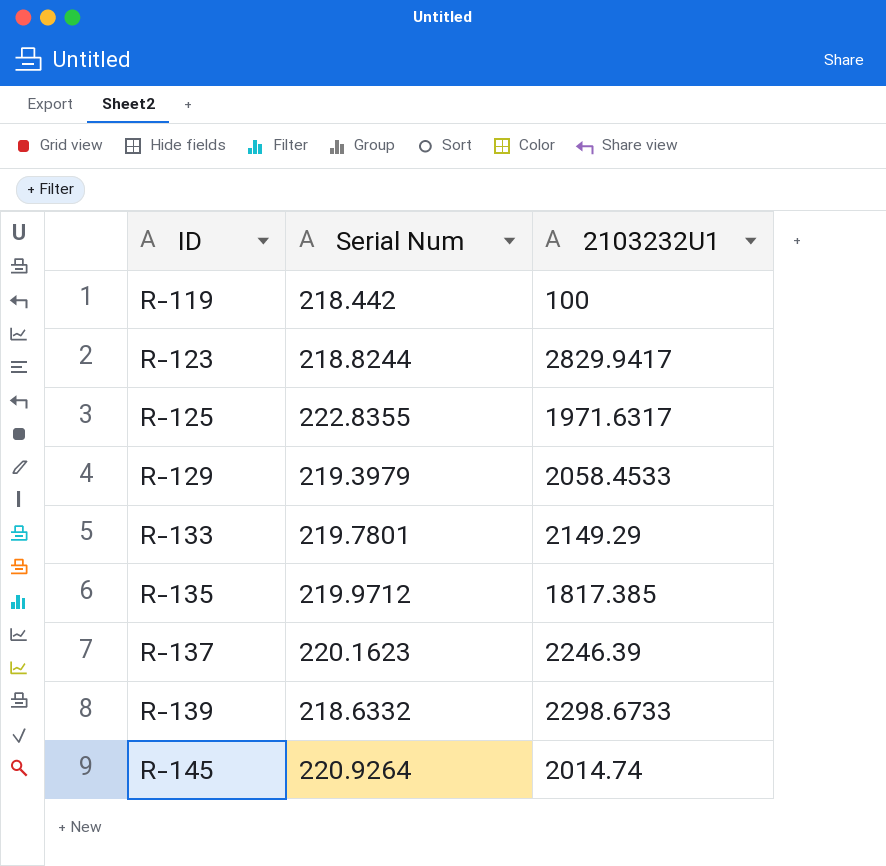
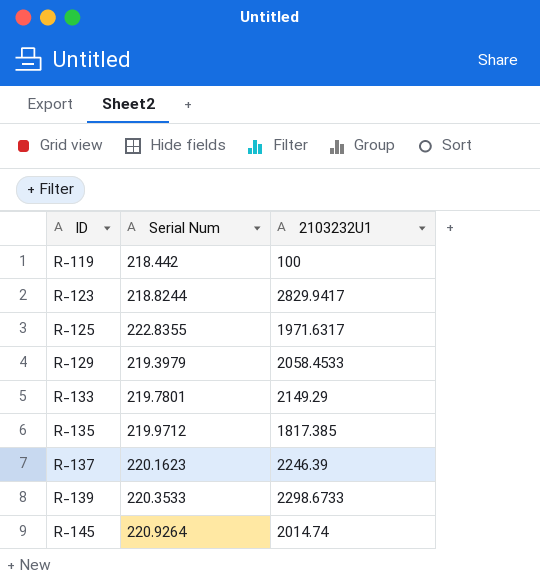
R-139 | Serial Num: 218.6332 -> 220.3533

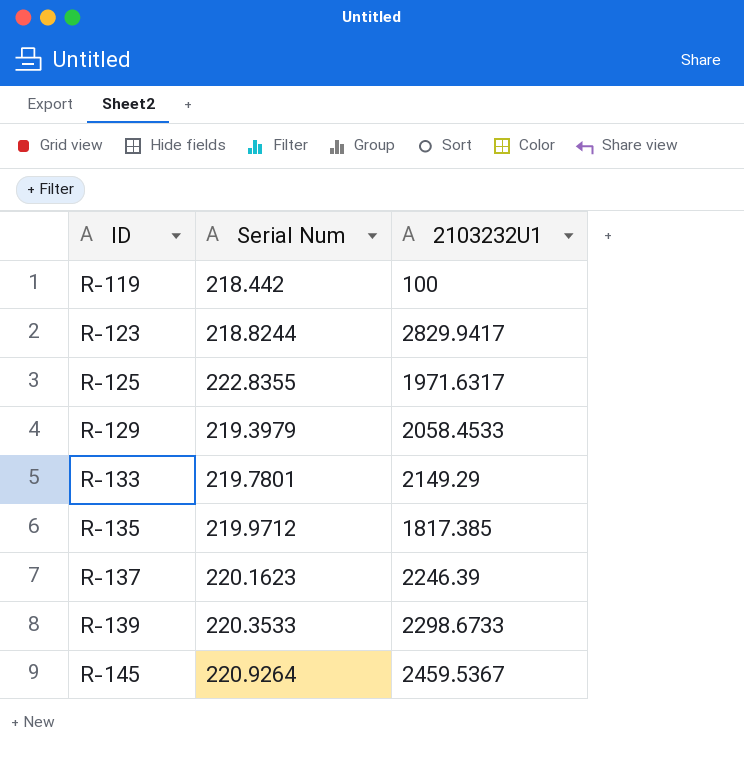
R-145 | 2103232U1: 2014.74 -> 2459.5367

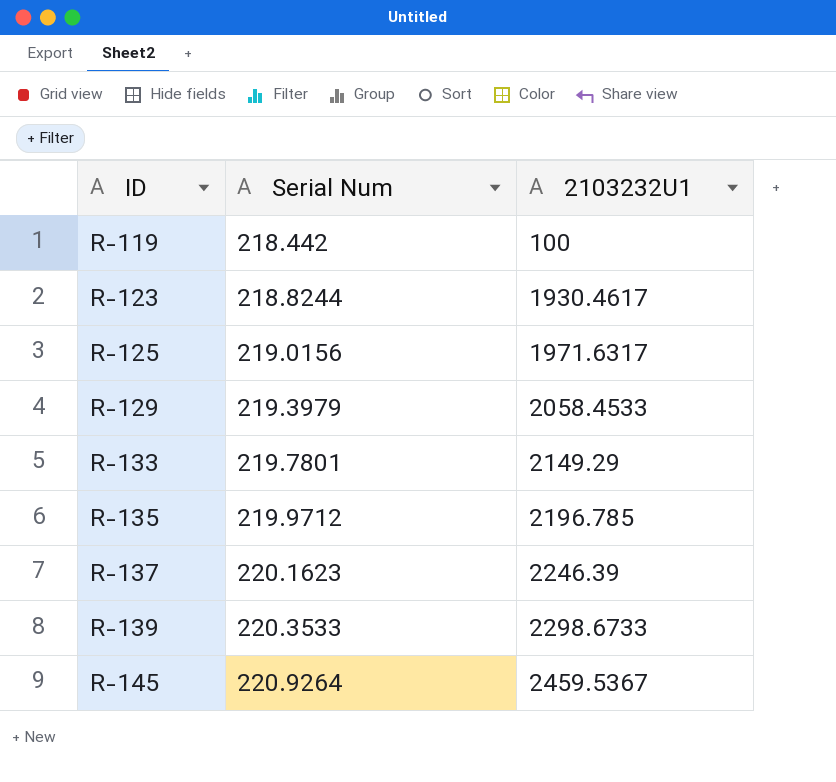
R-123 | 2103232U1: 2829.9417 -> 1930.4617
R-125 | Serial Num: 222.8355 -> 219.0156
R-135 | 2103232U1: 1817.385 -> 2196.785

